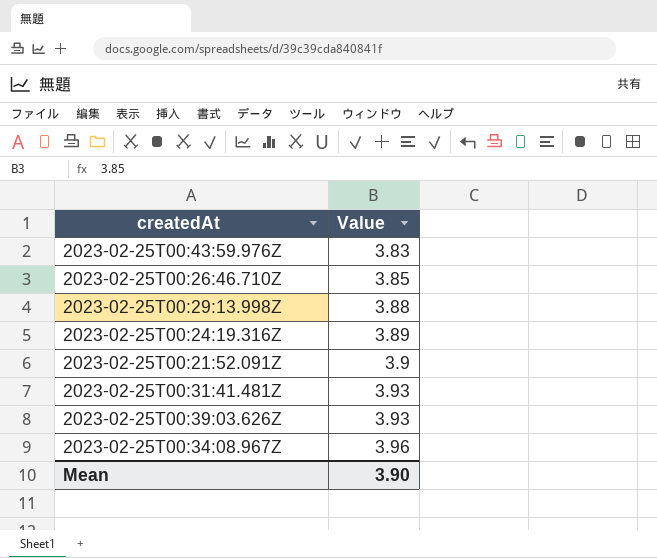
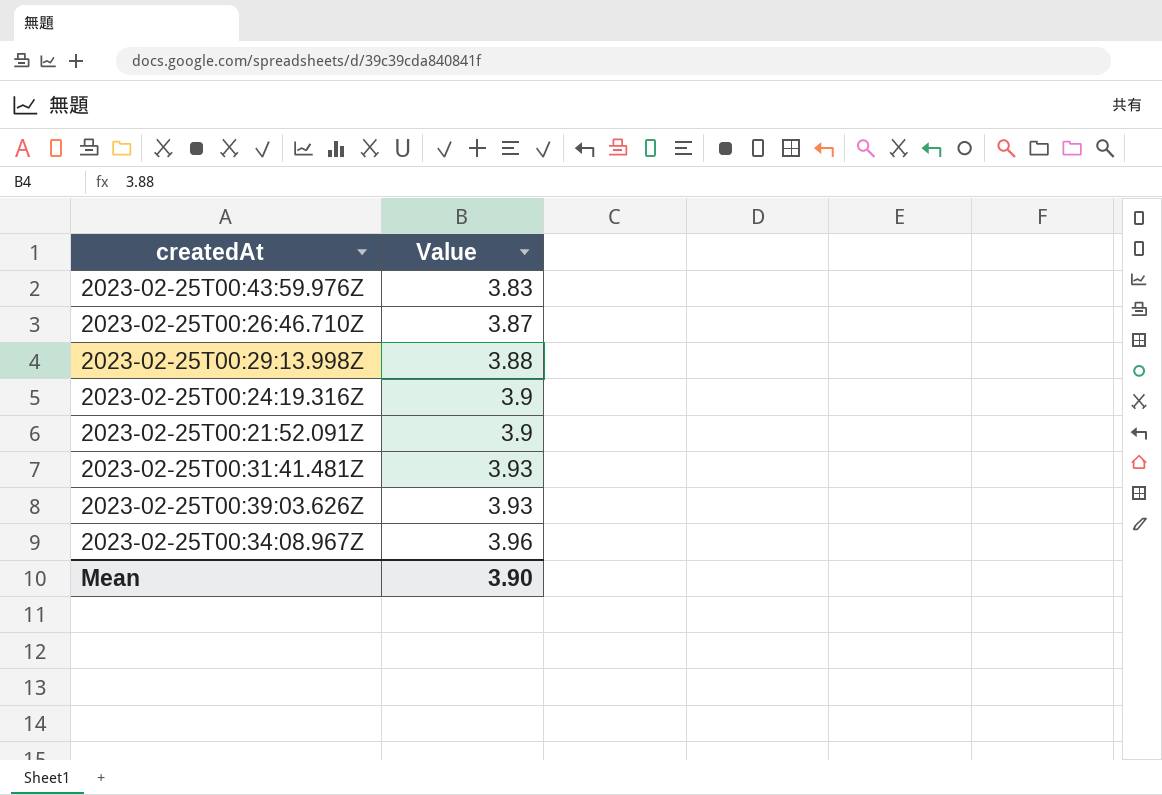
2023-02-25T00:26:46.710Z | Value: 3.85 -> 3.87
2023-02-25T00:24:19.316Z | Value: 3.89 -> 3.9

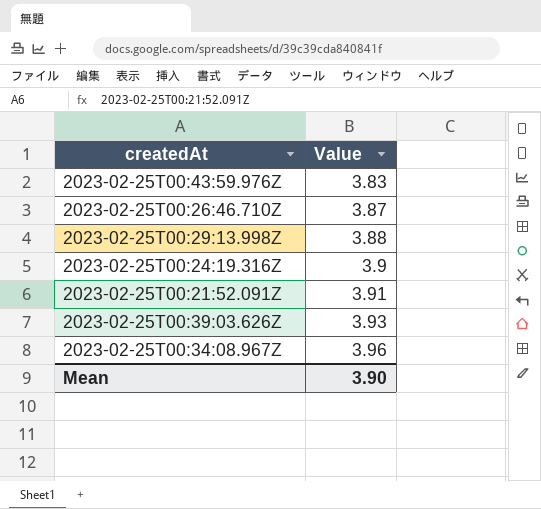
row 2023-02-25T00:31:41.481Z: 3.93 -> none
2023-02-25T00:21:52.091Z | Value: 3.9 -> 3.91

